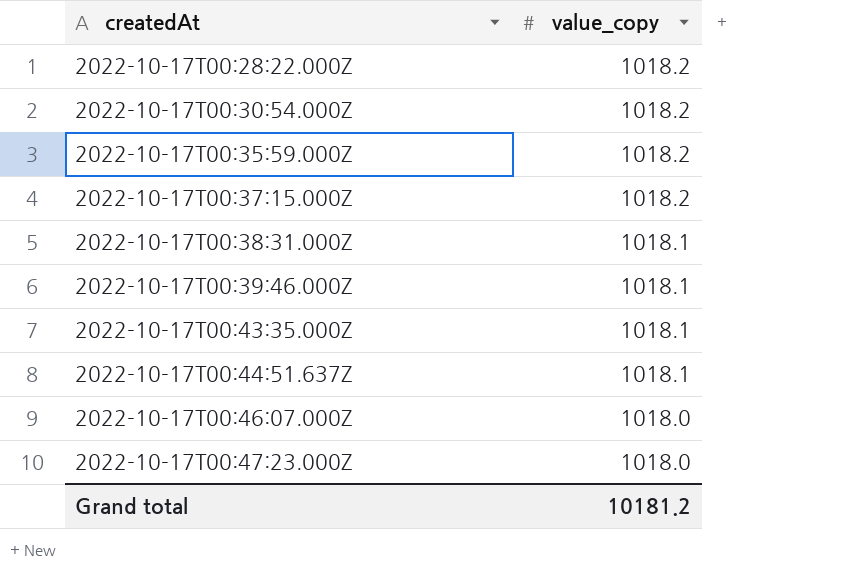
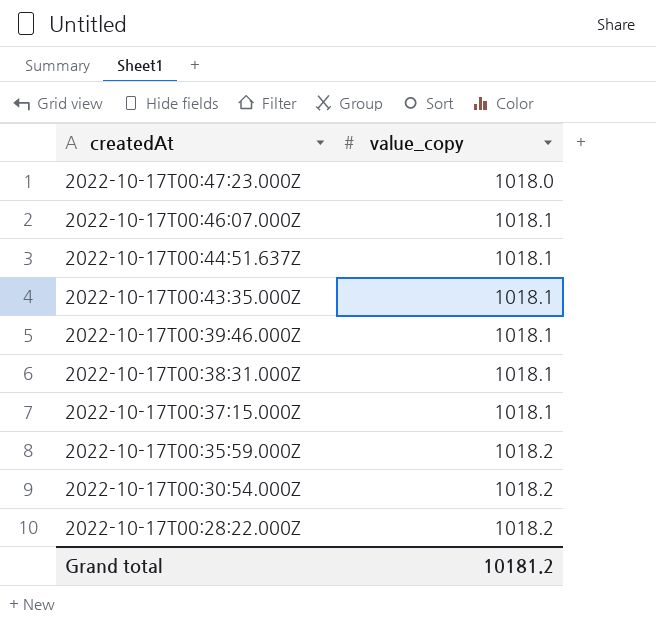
row order: createdAt ascending -> createdAt descending
2022-10-17T00:46:07.000Z | value_copy: 1018.0 -> 1018.1
2022-10-17T00:37:15.000Z | value_copy: 1018.2 -> 1018.1

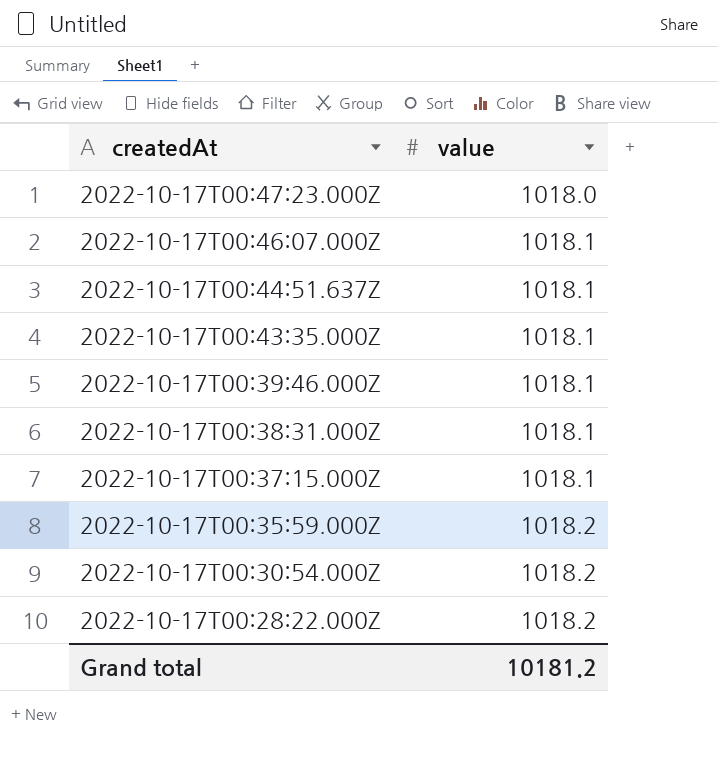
column name: value_copy -> value

